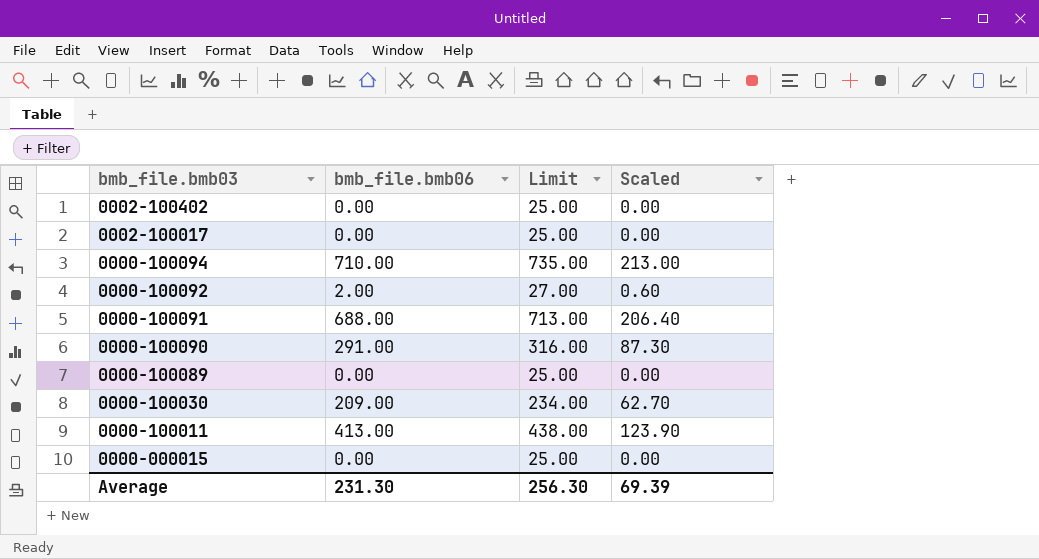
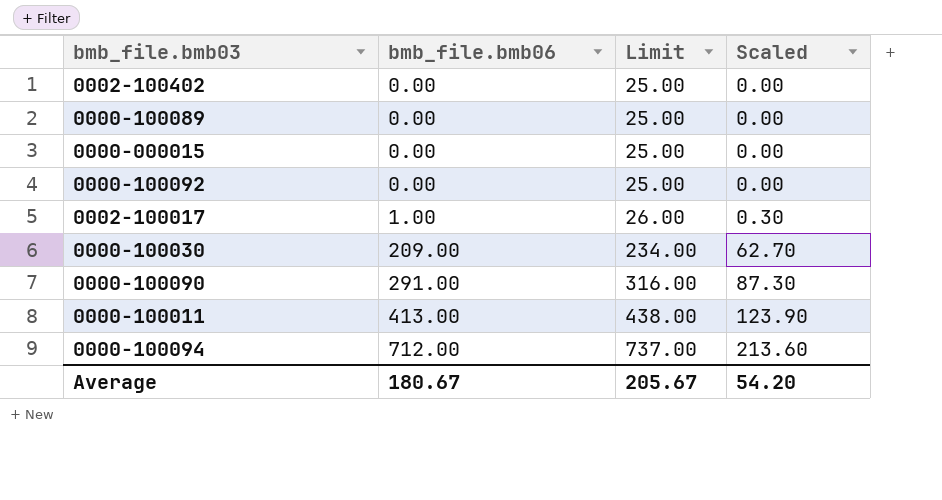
row order: bmb_file.bmb03 descending -> bmb_file.bmb06 ascending
row 0000-100091: 688.00 | 713.00 | 206.40 -> none
0000-100092 | bmb_file.bmb06: 2.00 -> 0.00
0000-100092 | Limit: 27.00 -> 25.00
0000-100092 | Scaled: 0.60 -> 0.00
0002-100017 | bmb_file.bmb06: 0.00 -> 1.00
0002-100017 | Limit: 25.00 -> 26.00
0002-100017 | Scaled: 0.00 -> 0.30
0000-100094 | bmb_file.bmb06: 710.00 -> 712.00
0000-100094 | Limit: 735.00 -> 737.00
0000-100094 | Scaled: 213.00 -> 213.60
Average | bmb_file.bmb06: 231.30 -> 180.67
Average | Limit: 256.30 -> 205.67
Average | Scaled: 69.39 -> 54.20

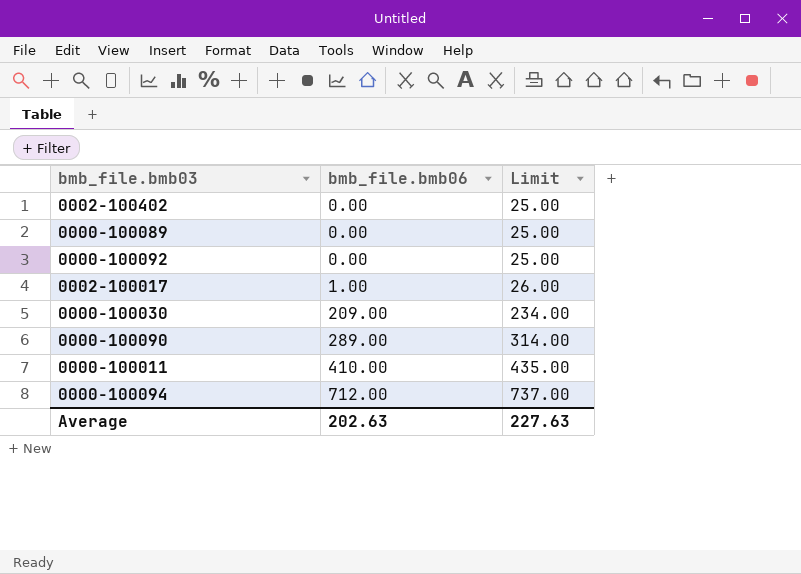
column Scaled | formula: [bmb_file.bmb06] * 0.3 -> none
row 0000-000015: 0.00 | 25.00 | 0.00 -> none
0000-100090 | bmb_file.bmb06: 291.00 -> 289.00
0000-100090 | Limit: 316.00 -> 314.00
0000-100011 | bmb_file.bmb06: 413.00 -> 410.00
0000-100011 | Limit: 438.00 -> 435.00
Average | bmb_file.bmb06: 180.67 -> 202.63
Average | Limit: 205.67 -> 227.63

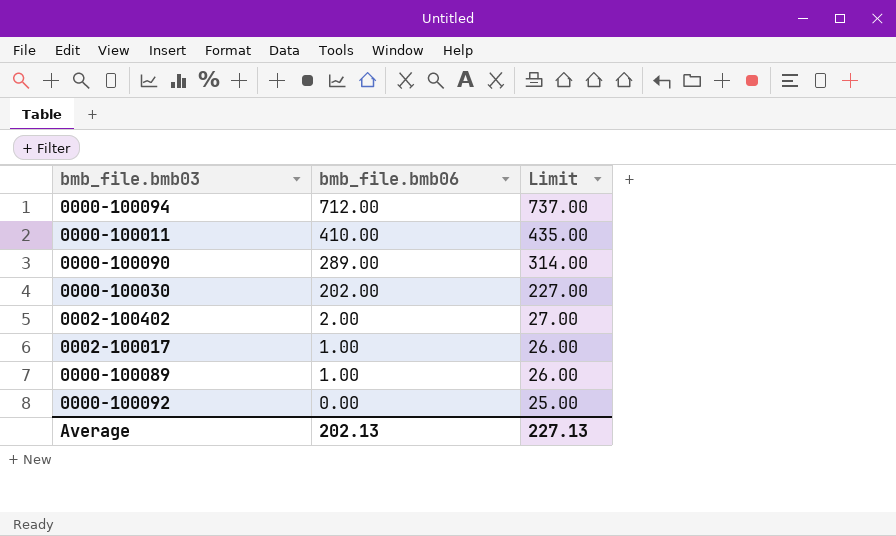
row order: bmb_file.bmb06 ascending -> bmb_file.bmb06 descending
0000-100030 | bmb_file.bmb06: 209.00 -> 202.00
0000-100030 | Limit: 234.00 -> 227.00
0002-100402 | bmb_file.bmb06: 0.00 -> 2.00
0002-100402 | Limit: 25.00 -> 27.00
0000-100089 | bmb_file.bmb06: 0.00 -> 1.00
0000-100089 | Limit: 25.00 -> 26.00
Average | bmb_file.bmb06: 202.63 -> 202.13
Average | Limit: 227.63 -> 227.13

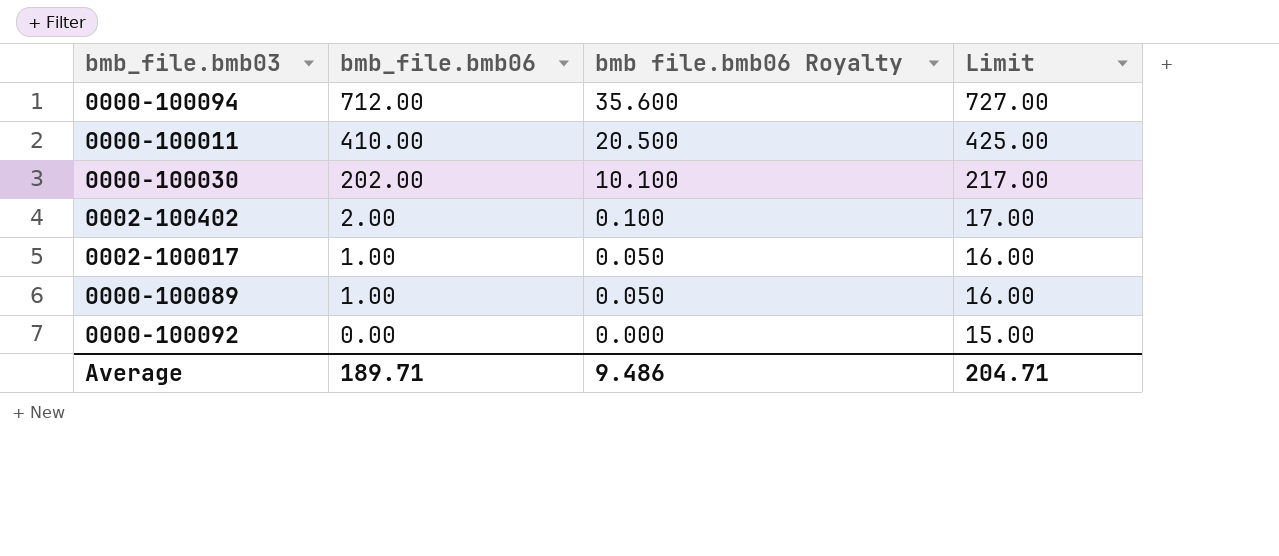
column bmb file.bmb06 Royalty | formula: none -> [bmb_file.bmb06] * 0.05
column Limit | formula: [bmb_file.bmb06] + 25 -> [bmb_file.bmb06] + 15
row 0000-100090: 289.00 | 314.00 -> none
Average | bmb_file.bmb06: 202.13 -> 189.71
Average | Limit: 227.13 -> 204.71

